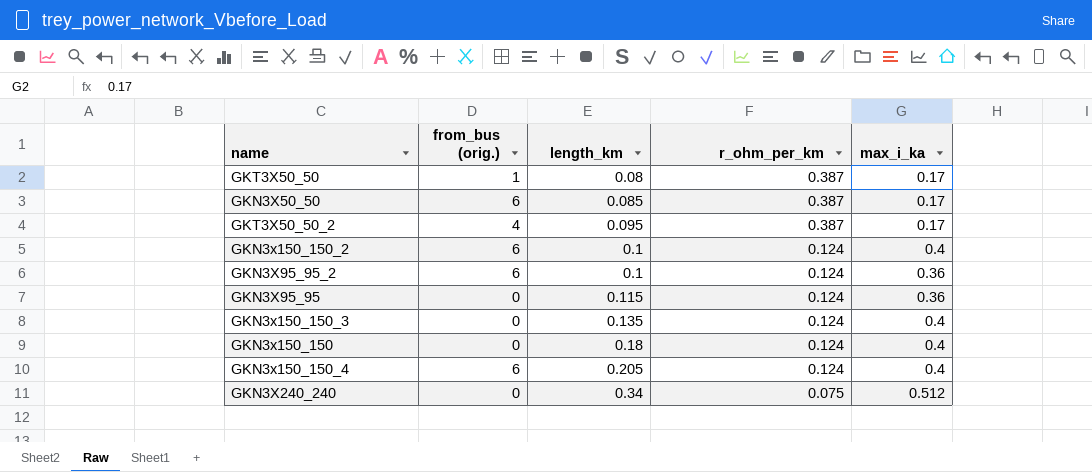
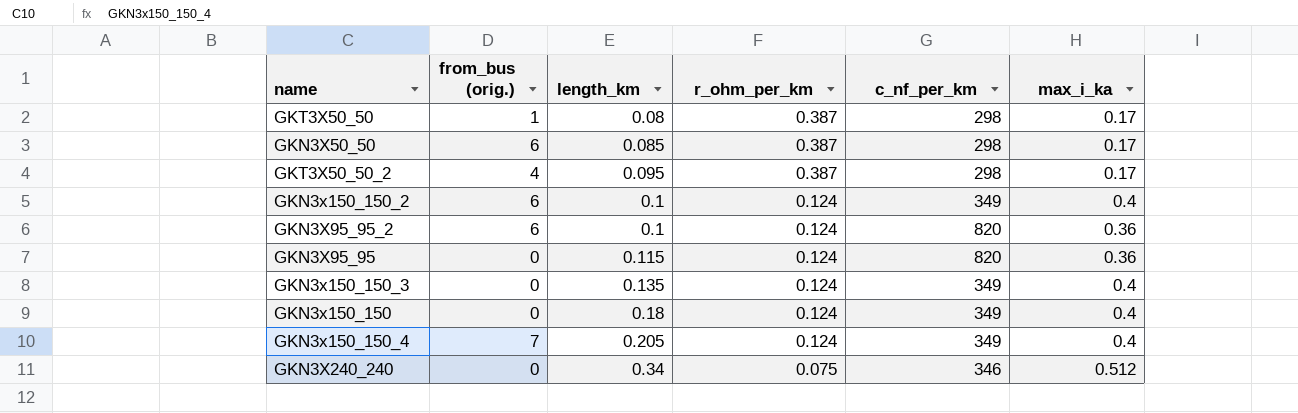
column c_nf_per_km | position: none -> 5
GKN3x150_150_4 | from_bus (orig.): 6 -> 7

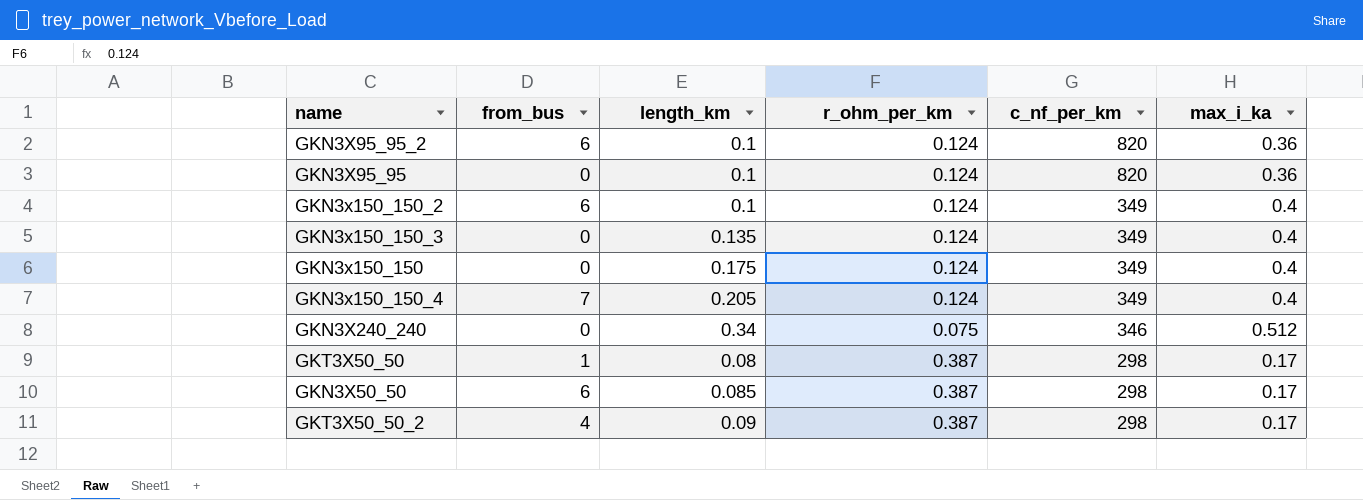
row order: length_km ascending -> c_nf_per_km descending
column name: from_bus (orig.) -> from_bus
GKN3X95_95 | length_km: 0.115 -> 0.1
GKN3x150_150 | length_km: 0.18 -> 0.175
GKT3X50_50_2 | length_km: 0.095 -> 0.09

